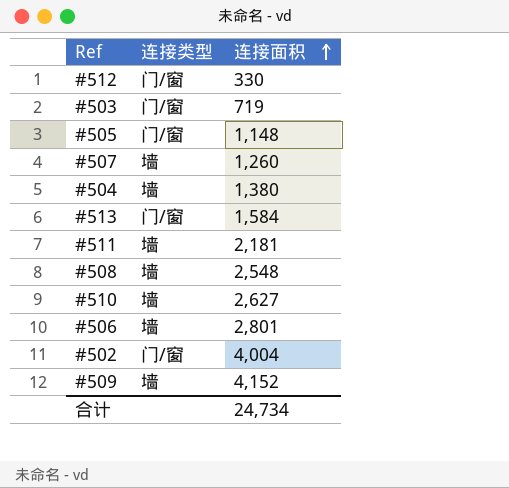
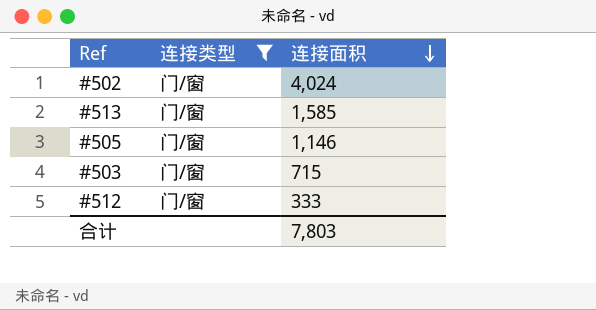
filter: none -> 连接类型 = 门/窗
row order: 连接面积 ascending -> 连接面积 descending
#502 | 连接面积: 4,004 -> 4,024
#513 | 连接面积: 1,584 -> 1,585
#505 | 连接面积: 1,148 -> 1,146
#503 | 连接面积: 719 -> 715
#512 | 连接面积: 330 -> 333
合计 | 连接面积: 24,734 -> 7,803

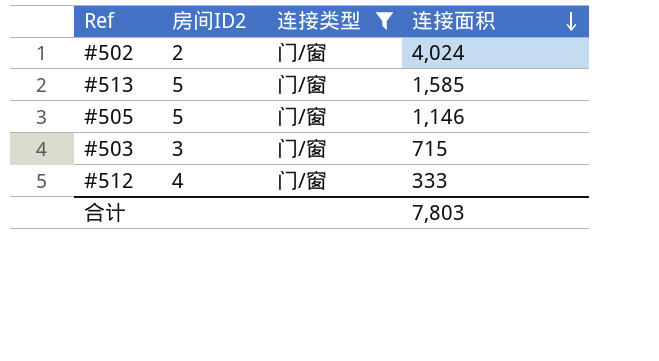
column 房间ID2 | position: none -> 2

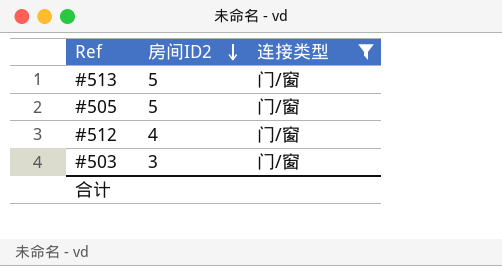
row order: 连接面积 descending -> 房间ID2 descending
column 连接面积 | position: 4 -> none
row #502: 2 | 门/窗 | 4,024 -> none

